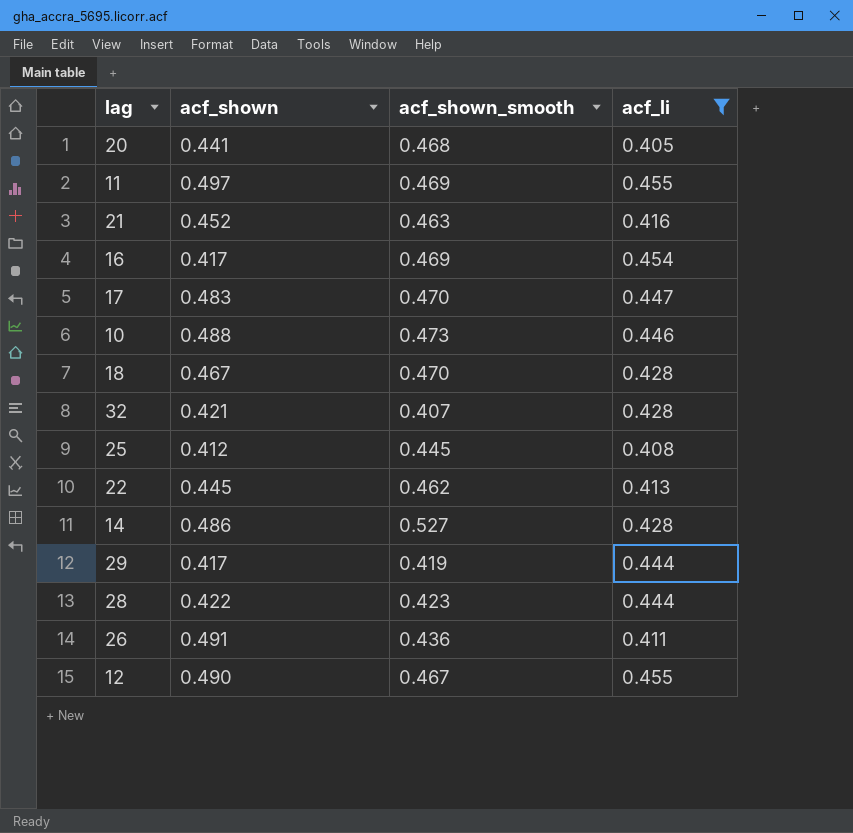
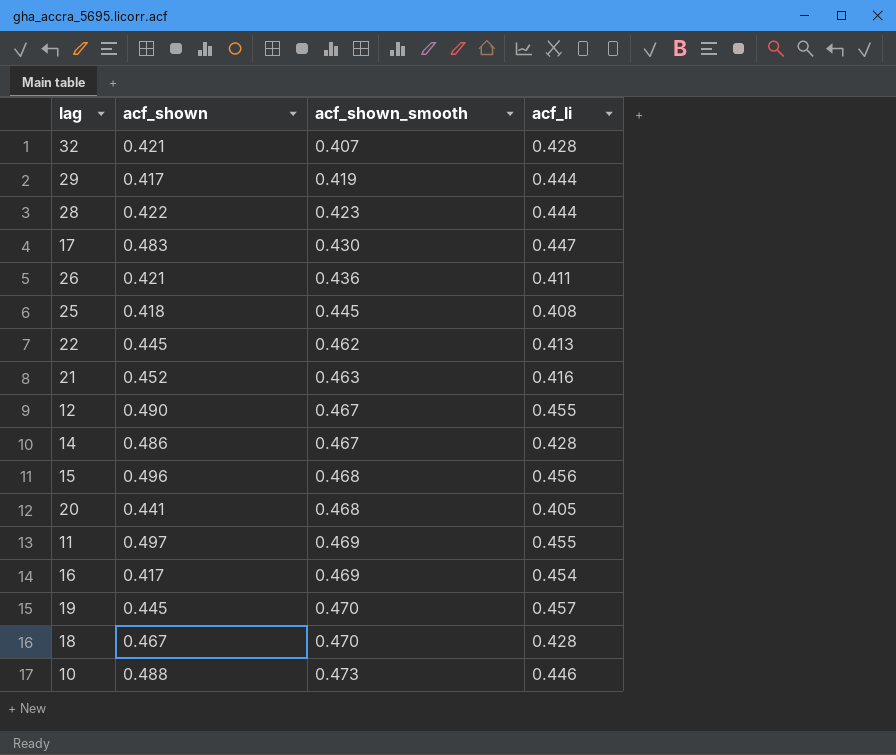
filter: acf_li <= 0.455 -> none
row order: none -> acf_shown_smooth ascending
17 | acf_shown_smooth: 0.470 -> 0.430
26 | acf_shown: 0.491 -> 0.421
25 | acf_shown: 0.412 -> 0.418
14 | acf_shown_smooth: 0.527 -> 0.467

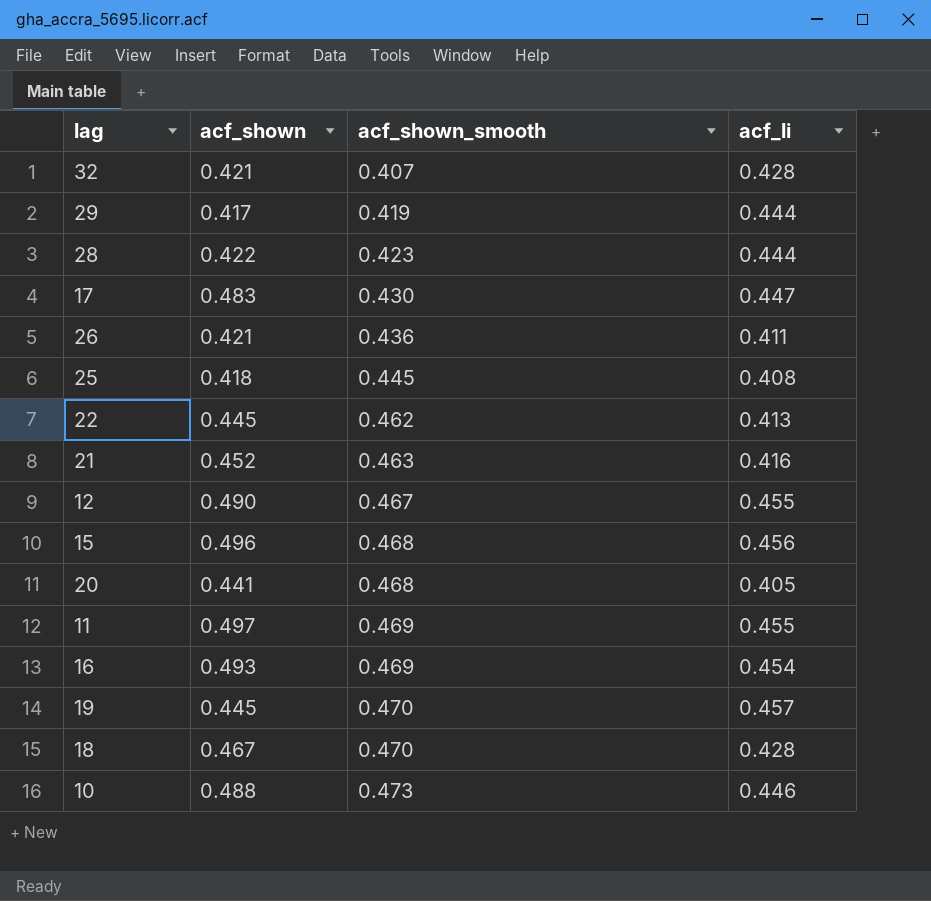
row 14: 0.486 | 0.467 | 0.428 -> none
16 | acf_shown: 0.417 -> 0.493

